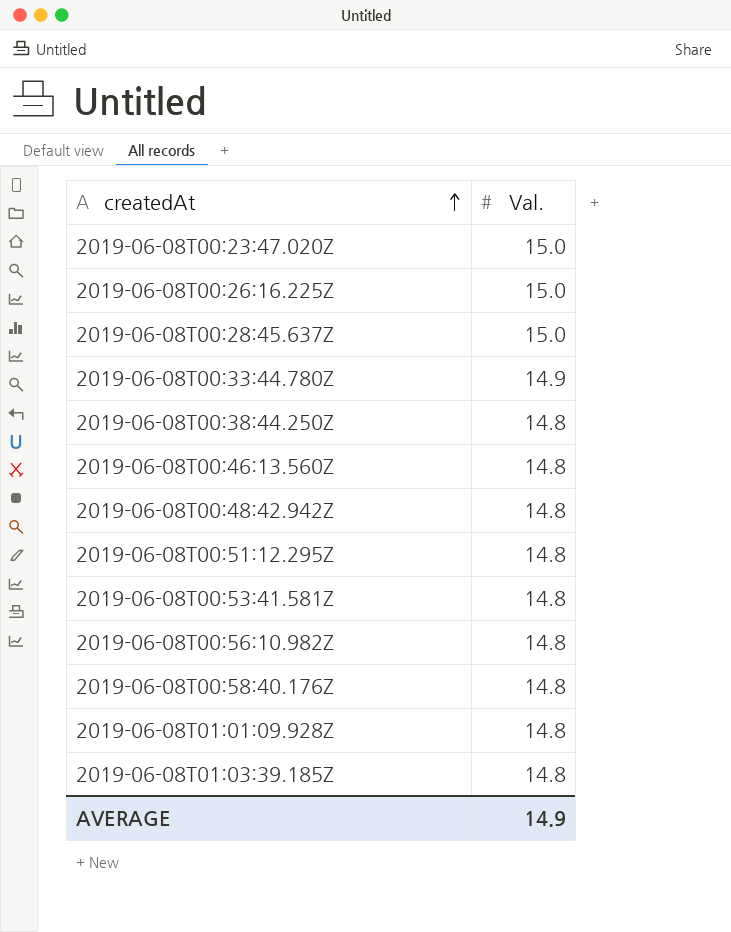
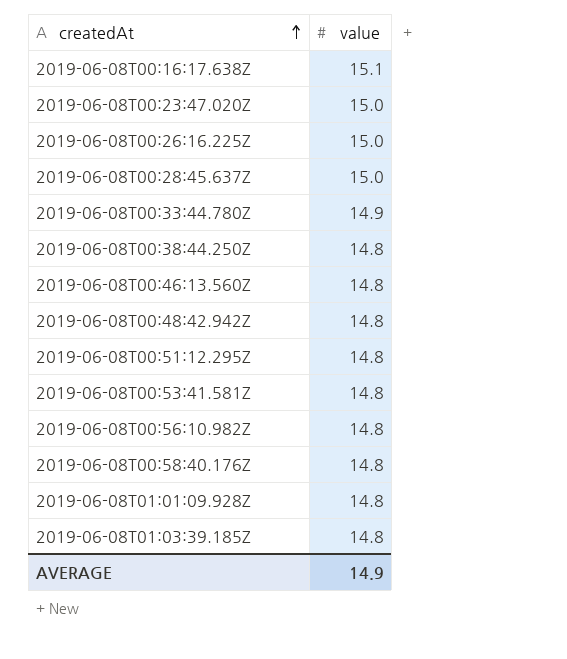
column name: Val. -> value
row 2019-06-08T00:16:17.638Z: none -> 15.1

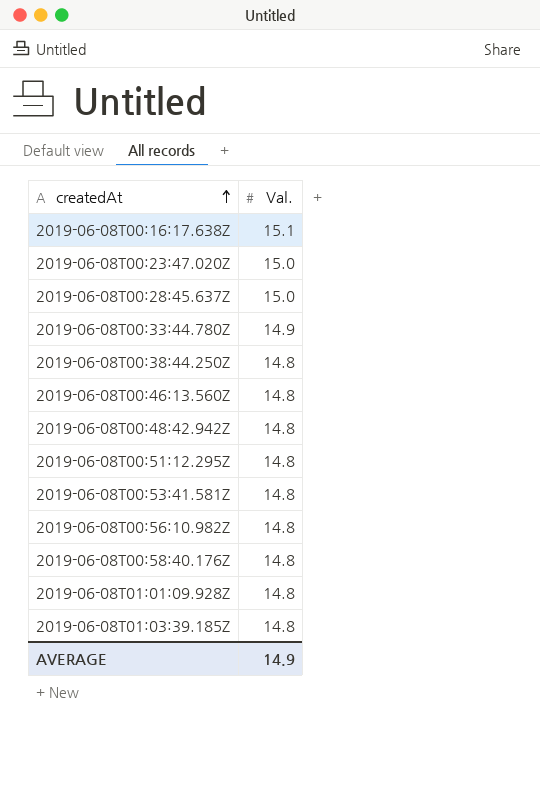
column name: value -> Val.
row 2019-06-08T00:26:16.225Z: 15.0 -> none

